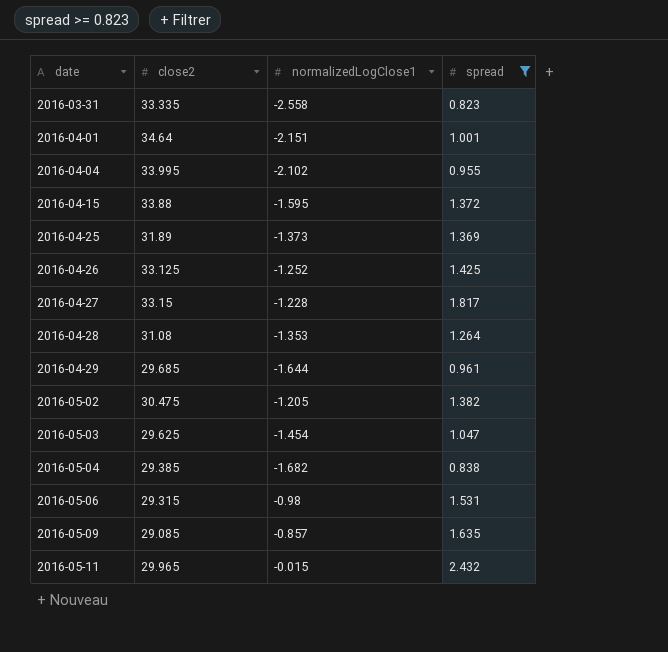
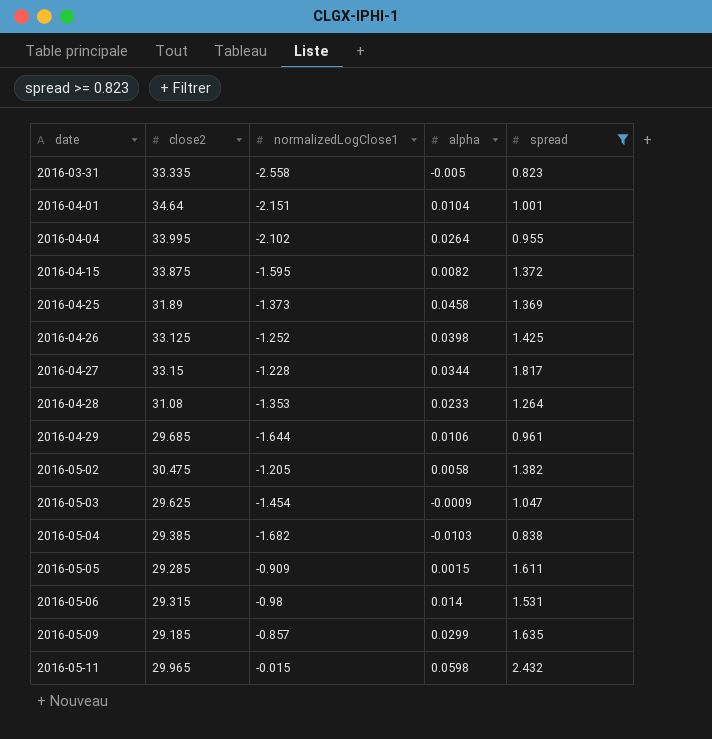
column alpha | position: none -> 4
2016-04-15 | close2: 33.88 -> 33.875
row 2016-05-05: none -> 29.285 | -0.909 | 0.0015 | 1.611
2016-05-09 | close2: 29.085 -> 29.185

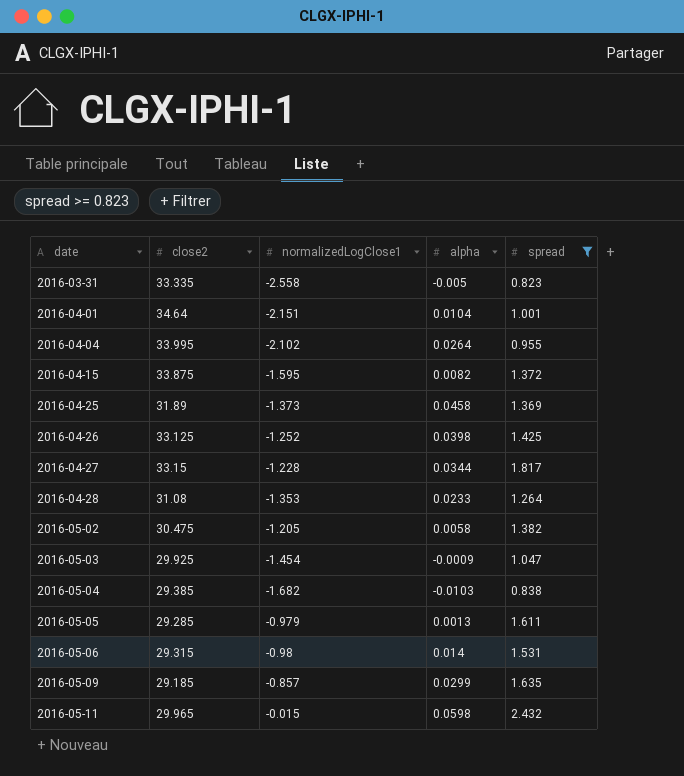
row 2016-04-29: 29.685 | -1.644 | 0.0106 | 0.961 -> none
2016-05-03 | close2: 29.625 -> 29.925
2016-05-05 | normalizedLogClose1: -0.909 -> -0.979
2016-05-05 | alpha: 0.0015 -> 0.0013

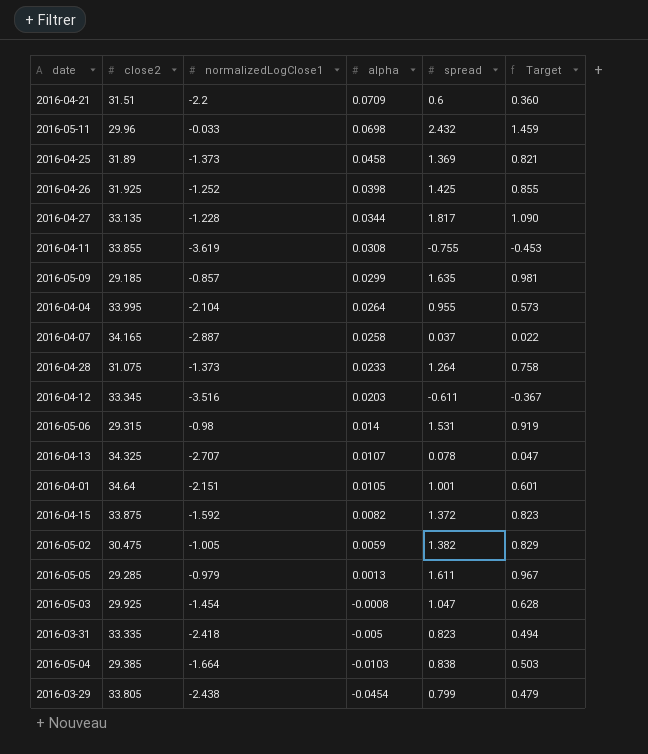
filter: spread >= 0.823 -> none
row order: date ascending -> alpha descending
column Target | formula: none -> [spread] * 0.6
2016-05-11 | close2: 29.965 -> 29.96
2016-05-11 | normalizedLogClose1: -0.015 -> -0.033
2016-05-11 | alpha: 0.0598 -> 0.0698
2016-04-26 | close2: 33.125 -> 31.925
2016-04-27 | close2: 33.15 -> 33.135
2016-04-04 | normalizedLogClose1: -2.102 -> -2.104
2016-04-28 | close2: 31.08 -> 31.075
2016-04-28 | normalizedLogClose1: -1.353 -> -1.373
2016-04-01 | alpha: 0.0104 -> 0.0105
2016-04-15 | normalizedLogClose1: -1.595 -> -1.592
2016-05-02 | normalizedLogClose1: -1.205 -> -1.005
2016-05-02 | alpha: 0.0058 -> 0.0059
2016-05-03 | alpha: -0.0009 -> -0.0008
2016-03-31 | normalizedLogClose1: -2.558 -> -2.418
2016-05-04 | normalizedLogClose1: -1.682 -> -1.664

